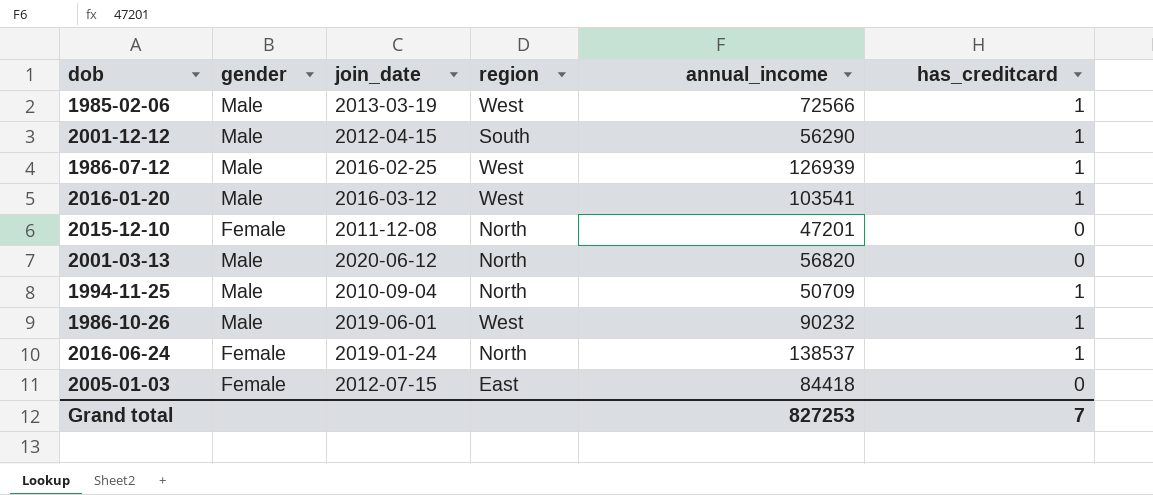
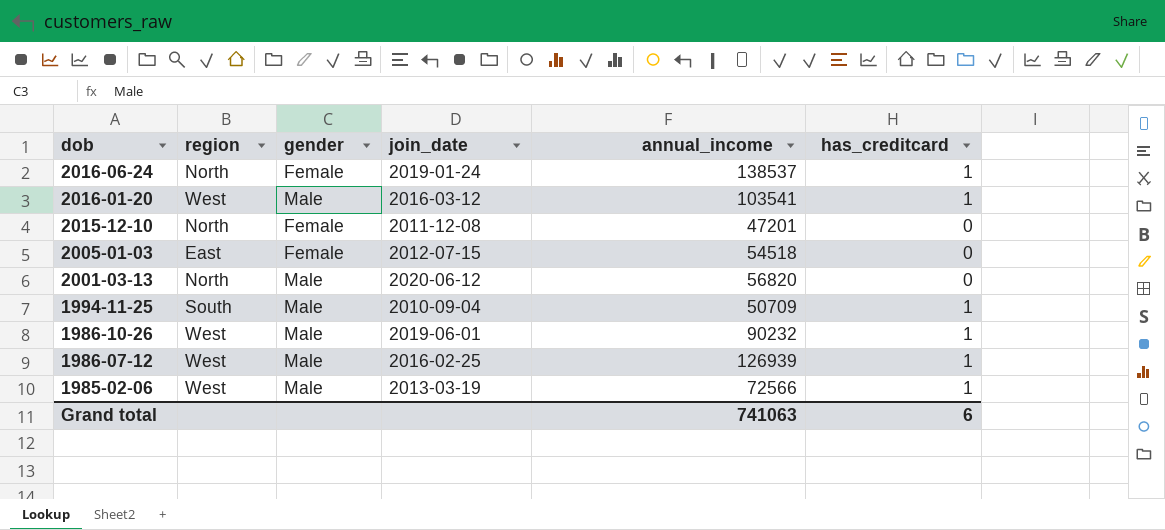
row order: none -> dob descending
column region | position: 4 -> 2
row 2001-12-12: Male | 2012-04-15 | South | 56290 | 1 -> none
2005-01-03 | annual_income: 84418 -> 54518
1994-11-25 | region: North -> South
Grand total | annual_income: 827253 -> 741063
Grand total | has_creditcard: 7 -> 6

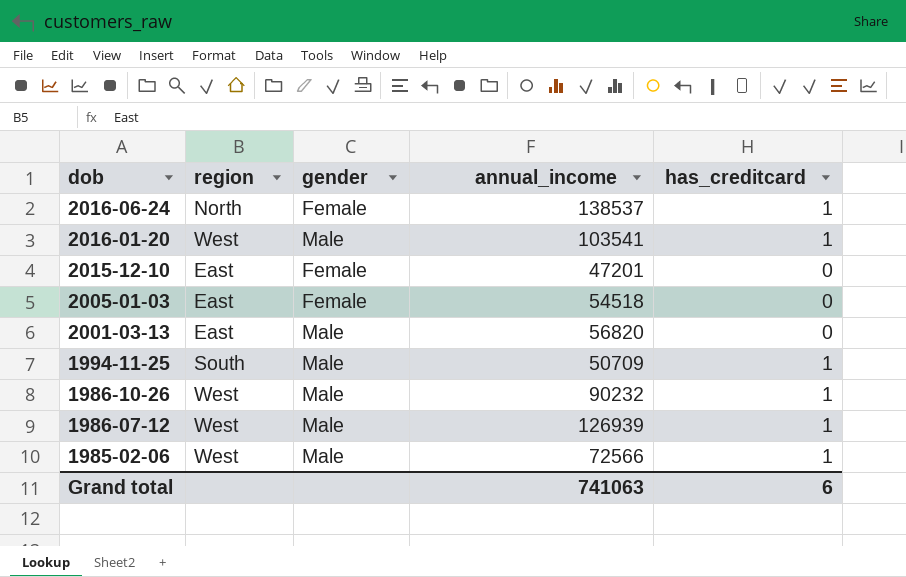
column join_date | position: 4 -> none
2015-12-10 | region: North -> East
2001-03-13 | region: North -> East

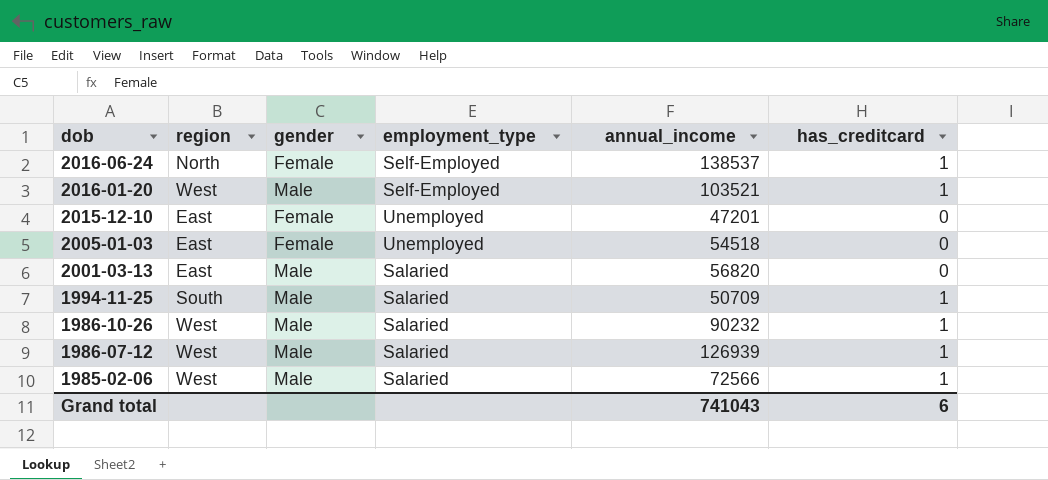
column employment_type | position: none -> 4
2016-01-20 | annual_income: 103541 -> 103521
Grand total | annual_income: 741063 -> 741043

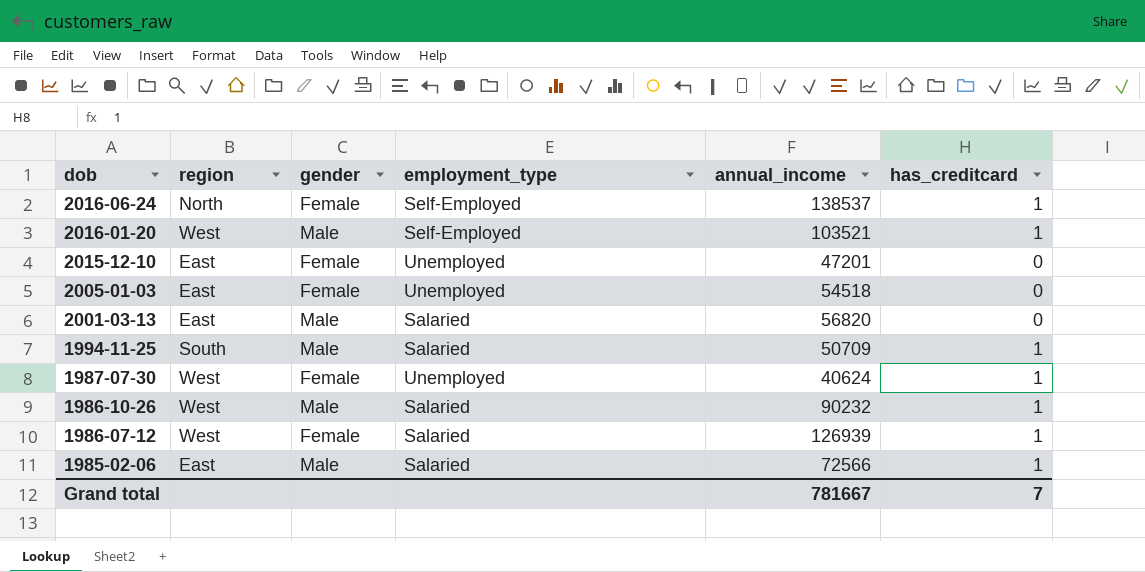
row 1987-07-30: none -> West | Female | Unemployed | 40624 | 1
1986-07-12 | gender: Male -> Female
1985-02-06 | region: West -> East
Grand total | annual_income: 741043 -> 781667
Grand total | has_creditcard: 6 -> 7

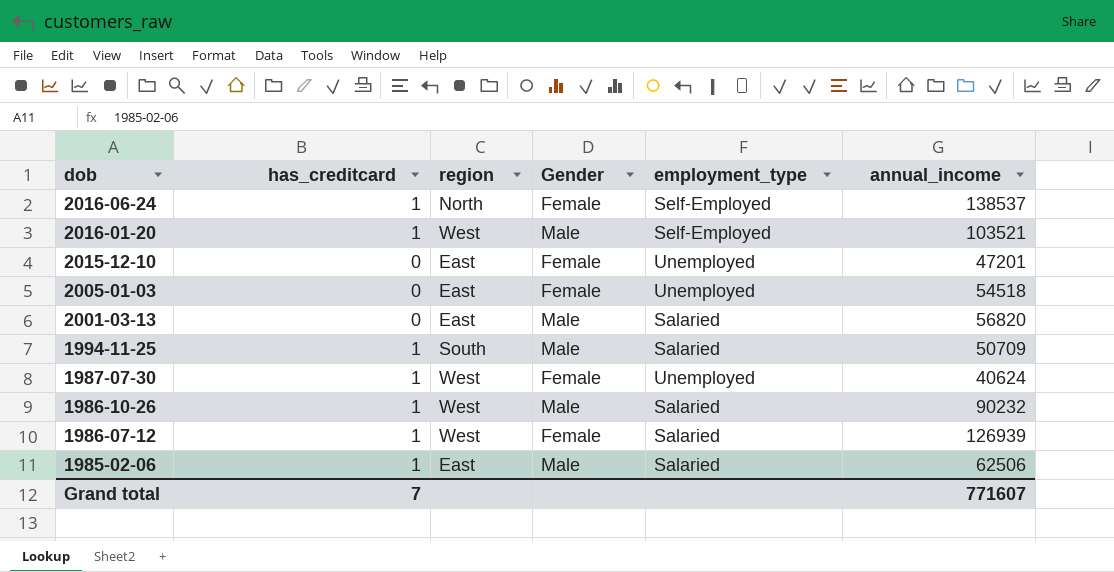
column has_creditcard | position: 6 -> 2
column name: gender -> Gender
1985-02-06 | annual_income: 72566 -> 62506
Grand total | annual_income: 781667 -> 771607

